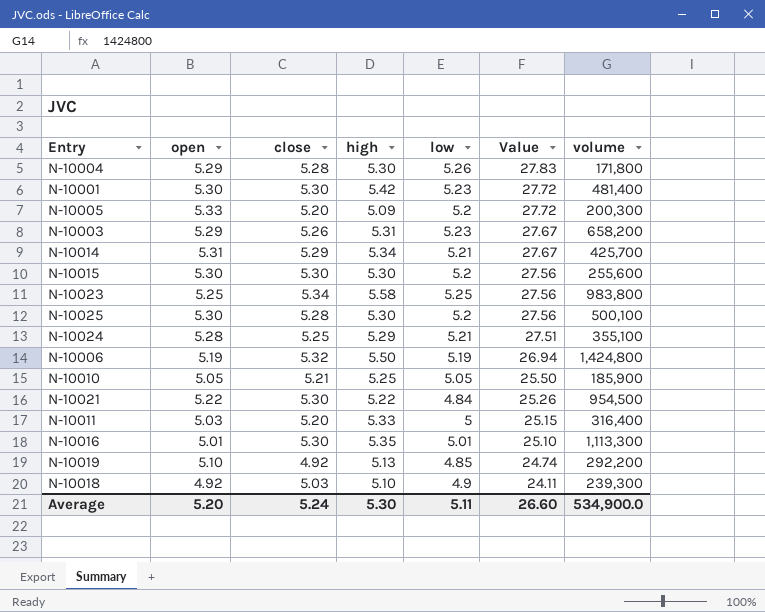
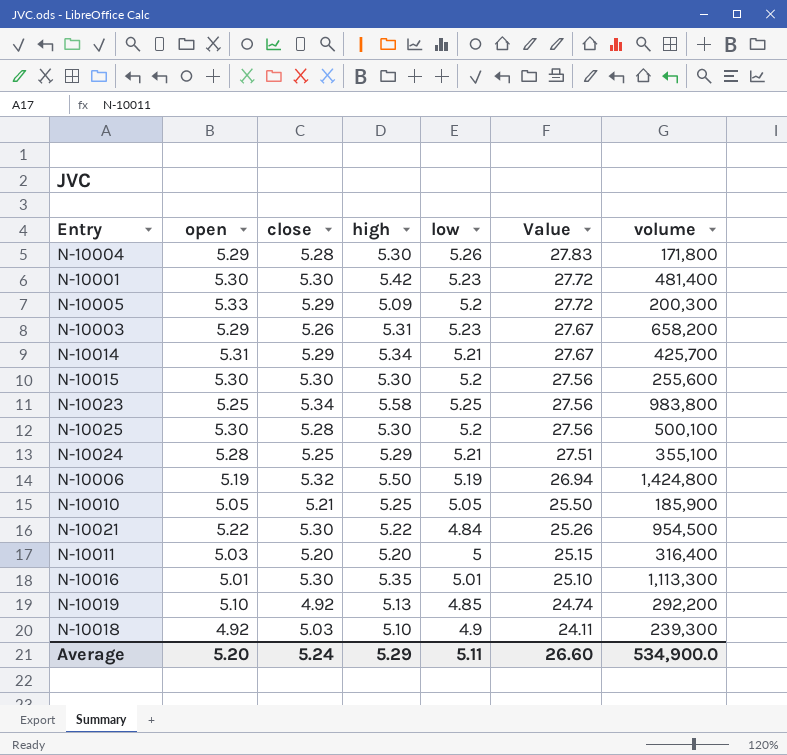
N-10005 | close: 5.20 -> 5.29
N-10011 | high: 5.33 -> 5.20
Average | high: 5.30 -> 5.29

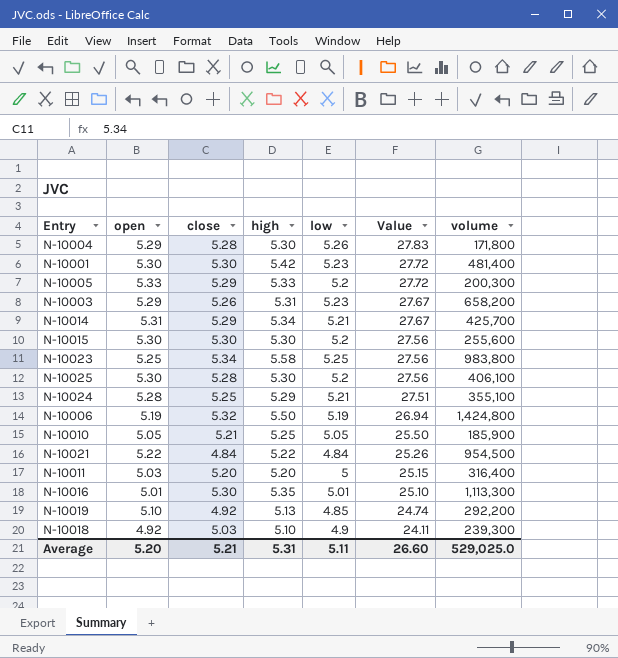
N-10005 | high: 5.09 -> 5.33
N-10025 | volume: 500,100 -> 406,100
N-10021 | close: 5.30 -> 4.84
Average | close: 5.24 -> 5.21
Average | high: 5.29 -> 5.31
Average | volume: 534,900.0 -> 529,025.0

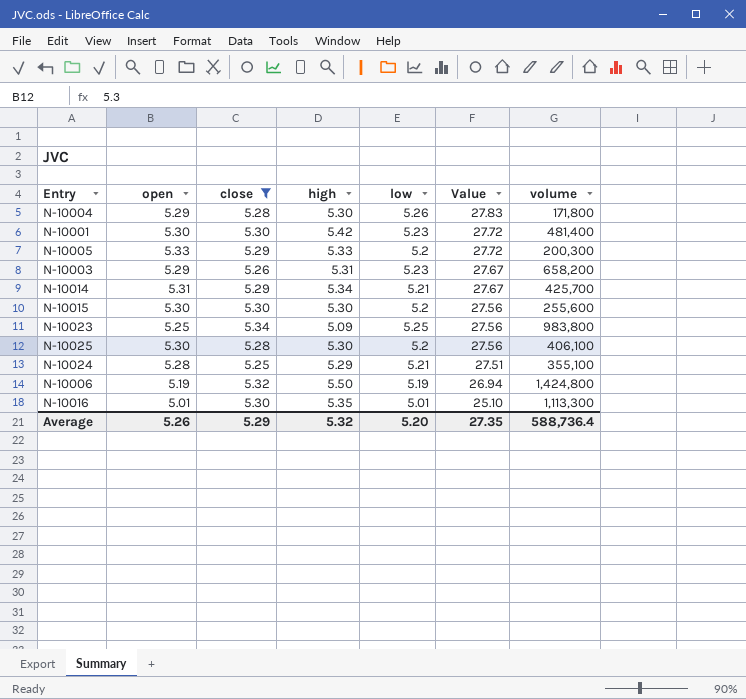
filter: none -> close >= 5.25
N-10023 | high: 5.58 -> 5.09
Average | open: 5.20 -> 5.26
Average | close: 5.21 -> 5.29
Average | high: 5.31 -> 5.32
Average | low: 5.11 -> 5.20
Average | Value: 26.60 -> 27.35
Average | volume: 529,025.0 -> 588,736.4

